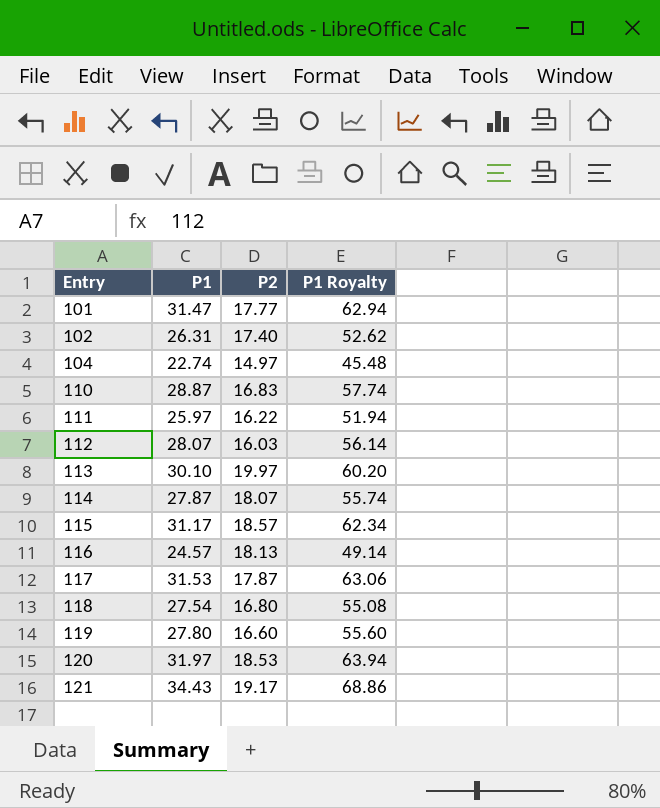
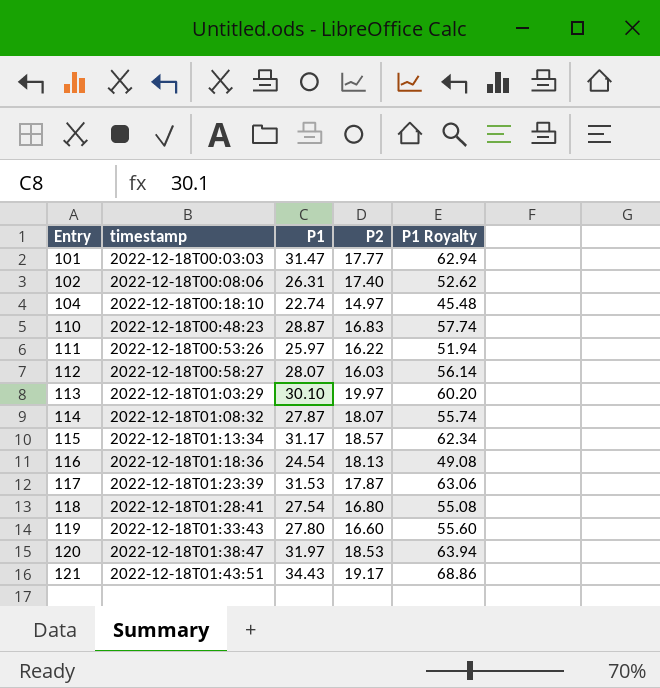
column timestamp | position: none -> 2
116 | P1: 24.57 -> 24.54
116 | P1 Royalty: 49.14 -> 49.08

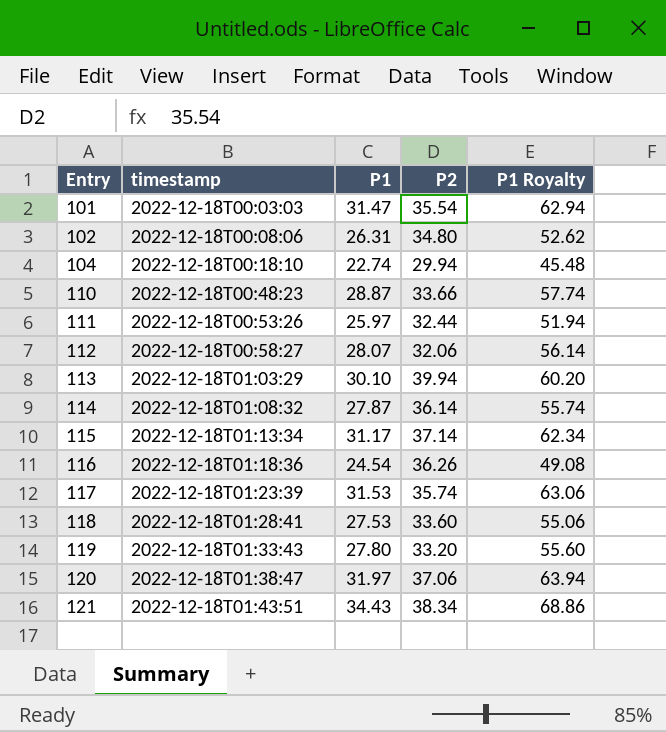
101 | P2: 17.77 -> 35.54
102 | P2: 17.40 -> 34.80
104 | P2: 14.97 -> 29.94
110 | P2: 16.83 -> 33.66
111 | P2: 16.22 -> 32.44
112 | P2: 16.03 -> 32.06
113 | P2: 19.97 -> 39.94
114 | P2: 18.07 -> 36.14
115 | P2: 18.57 -> 37.14
116 | P2: 18.13 -> 36.26
117 | P2: 17.87 -> 35.74
118 | P1: 27.54 -> 27.53
118 | P2: 16.80 -> 33.60
118 | P1 Royalty: 55.08 -> 55.06
119 | P2: 16.60 -> 33.20
120 | P2: 18.53 -> 37.06
121 | P2: 19.17 -> 38.34

